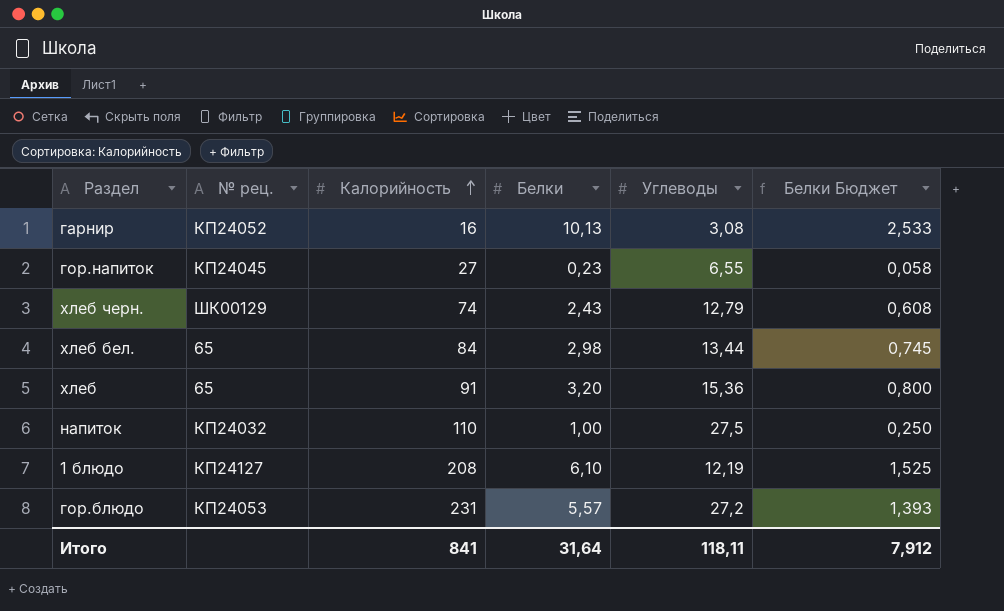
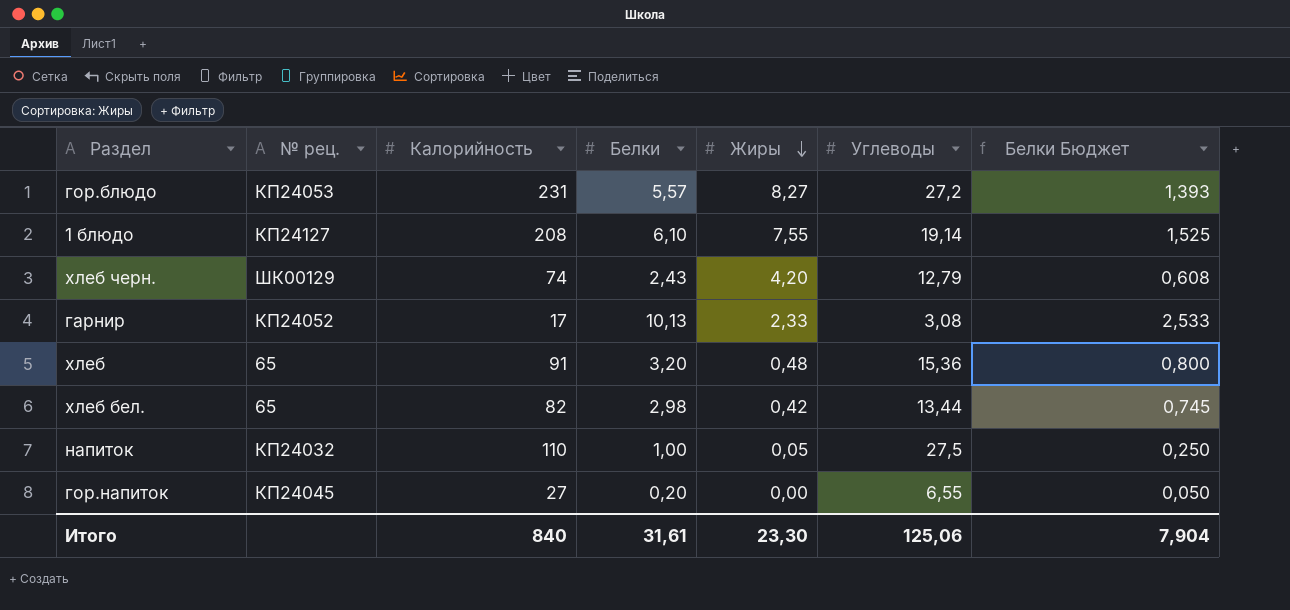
row order: Калорийность ascending -> Жиры descending
column Жиры | position: none -> 5
1 блюдо | Углеводы: 12,19 -> 19,14
гарнир | Калорийность: 16 -> 17
хлеб бел. | Калорийность: 84 -> 82
гор.напиток | Белки: 0,23 -> 0,20
гор.напиток | Белки Бюджет: 0,058 -> 0,050
Итого | Калорийность: 841 -> 840
Итого | Белки: 31,64 -> 31,61
Итого | Углеводы: 118,11 -> 125,06
Итого | Белки Бюджет: 7,912 -> 7,904

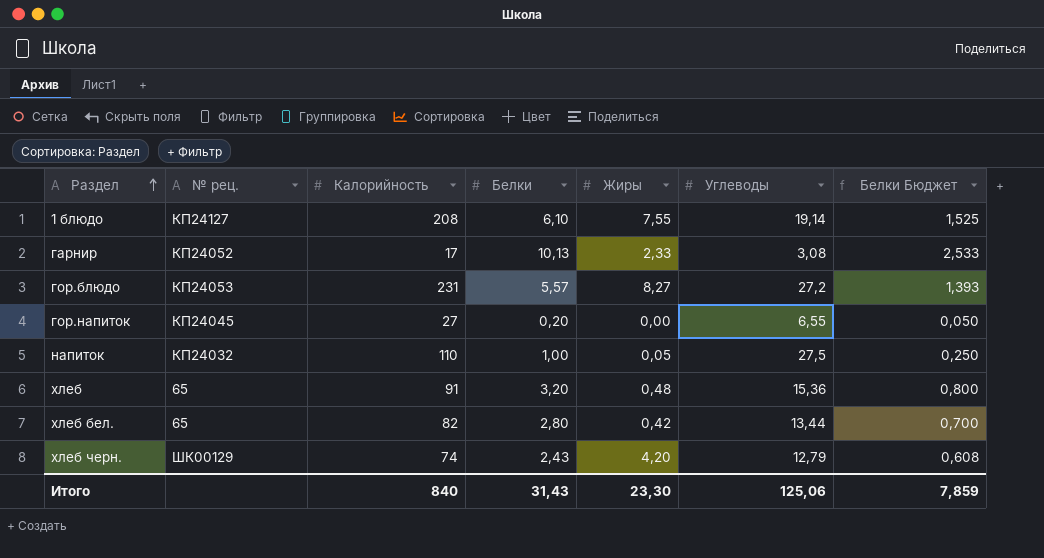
row order: Жиры descending -> Раздел ascending
хлеб бел. | Белки: 2,98 -> 2,80
хлеб бел. | Белки Бюджет: 0,745 -> 0,700
Итого | Белки: 31,61 -> 31,43
Итого | Белки Бюджет: 7,904 -> 7,859

